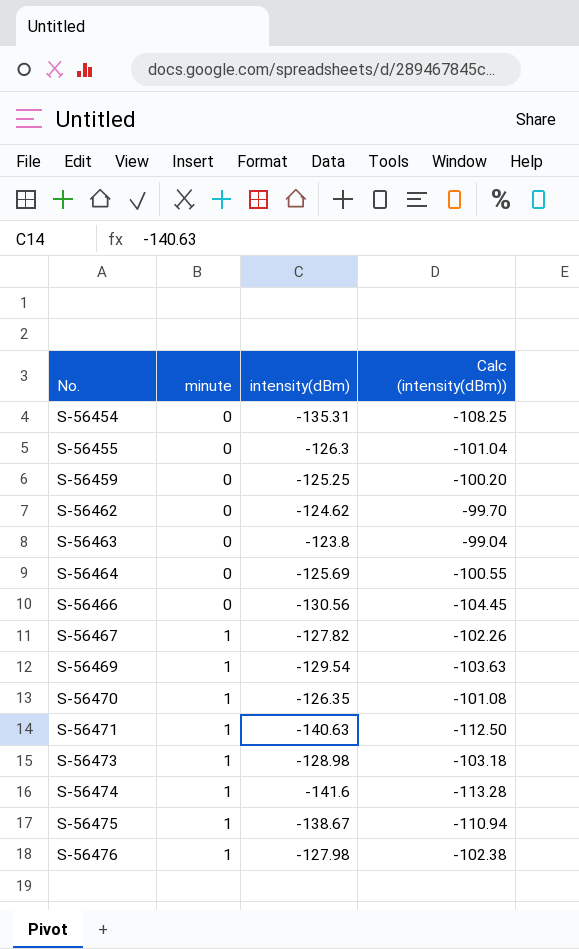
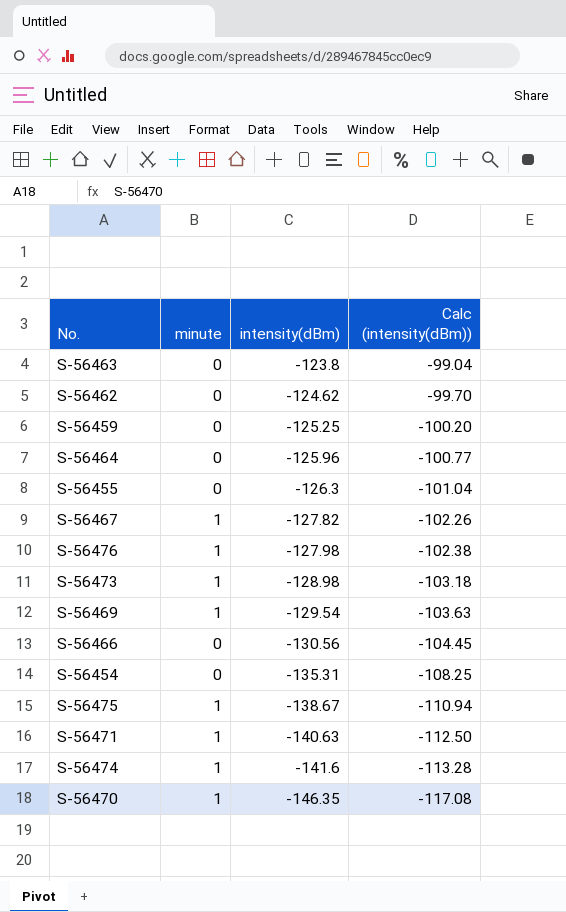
row order: No. ascending -> intensity(dBm) descending
S-56464 | intensity(dBm): -125.69 -> -125.96
S-56464 | Calc (intensity(dBm)): -100.55 -> -100.77
S-56470 | intensity(dBm): -126.35 -> -146.35
S-56470 | Calc (intensity(dBm)): -101.08 -> -117.08

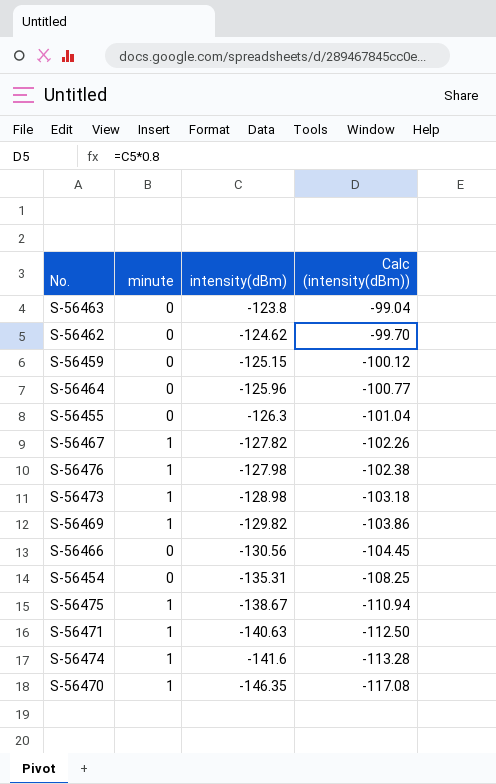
S-56459 | intensity(dBm): -125.25 -> -125.15
S-56459 | Calc (intensity(dBm)): -100.20 -> -100.12
S-56469 | intensity(dBm): -129.54 -> -129.82
S-56469 | Calc (intensity(dBm)): -103.63 -> -103.86

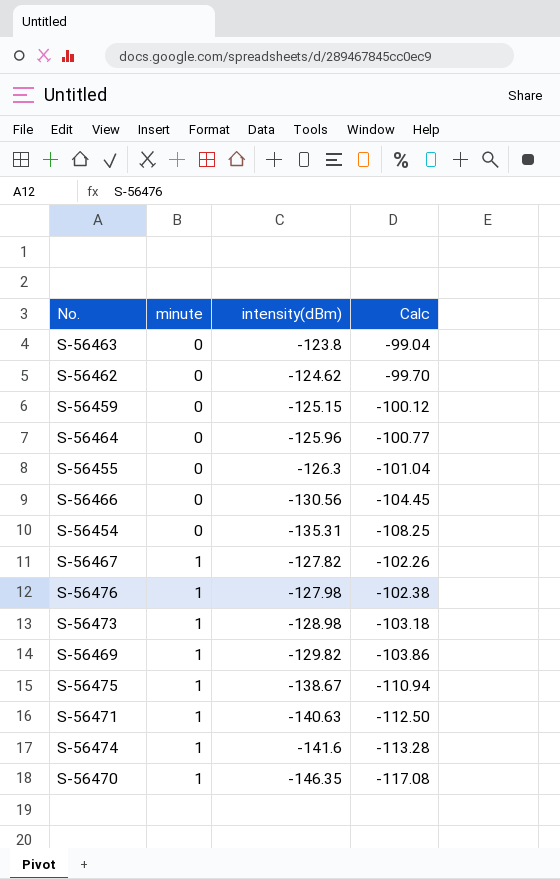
row order: intensity(dBm) descending -> minute ascending
column name: Calc (intensity(dBm)) -> Calc

